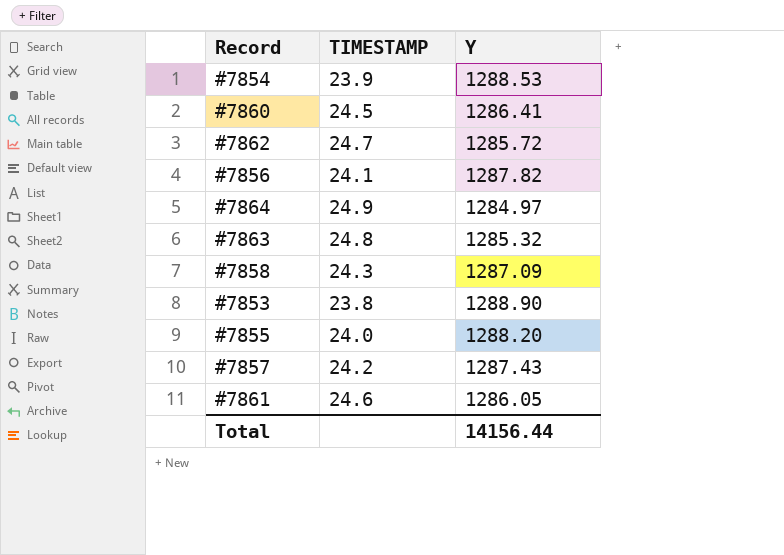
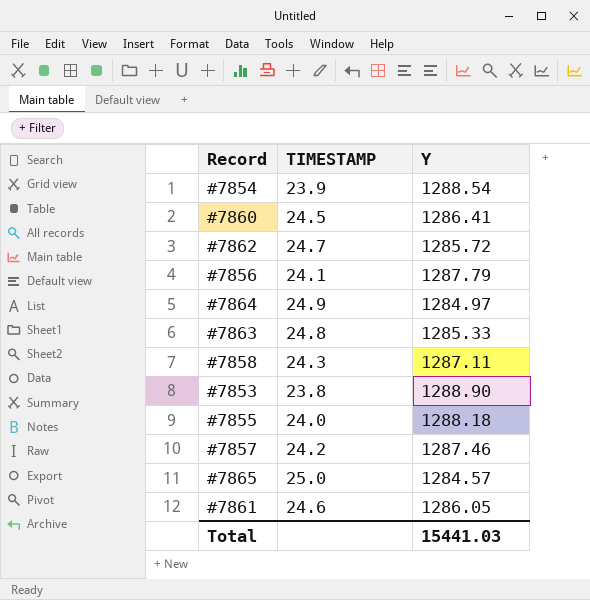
#7854 | Y: 1288.53 -> 1288.54
#7856 | Y: 1287.82 -> 1287.79
#7863 | Y: 1285.32 -> 1285.33
#7858 | Y: 1287.09 -> 1287.11
#7855 | Y: 1288.20 -> 1288.18
#7857 | Y: 1287.43 -> 1287.46
row #7865: none -> 25.0 | 1284.57
Total | Y: 14156.44 -> 15441.03

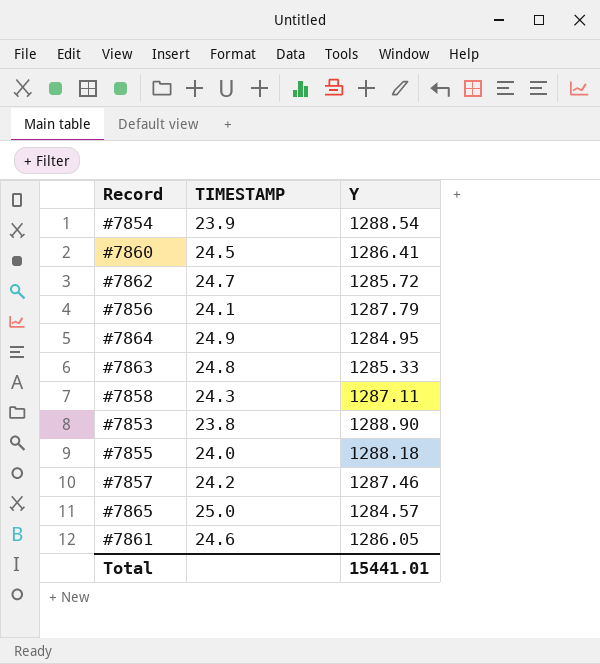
#7864 | Y: 1284.97 -> 1284.95
Total | Y: 15441.03 -> 15441.01

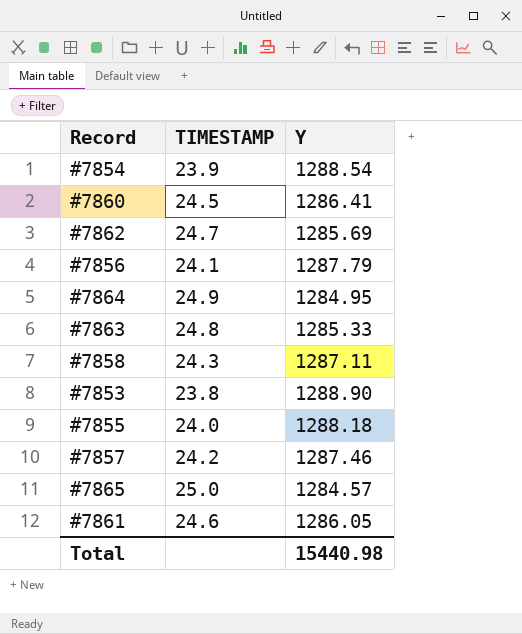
#7862 | Y: 1285.72 -> 1285.69
Total | Y: 15441.01 -> 15440.98

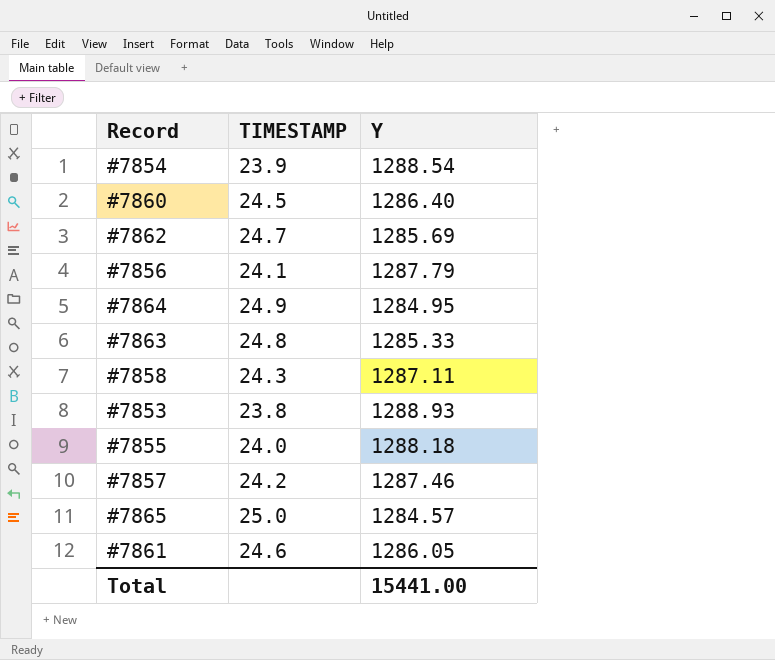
#7860 | Y: 1286.41 -> 1286.40
#7853 | Y: 1288.90 -> 1288.93
Total | Y: 15440.98 -> 15441.00

